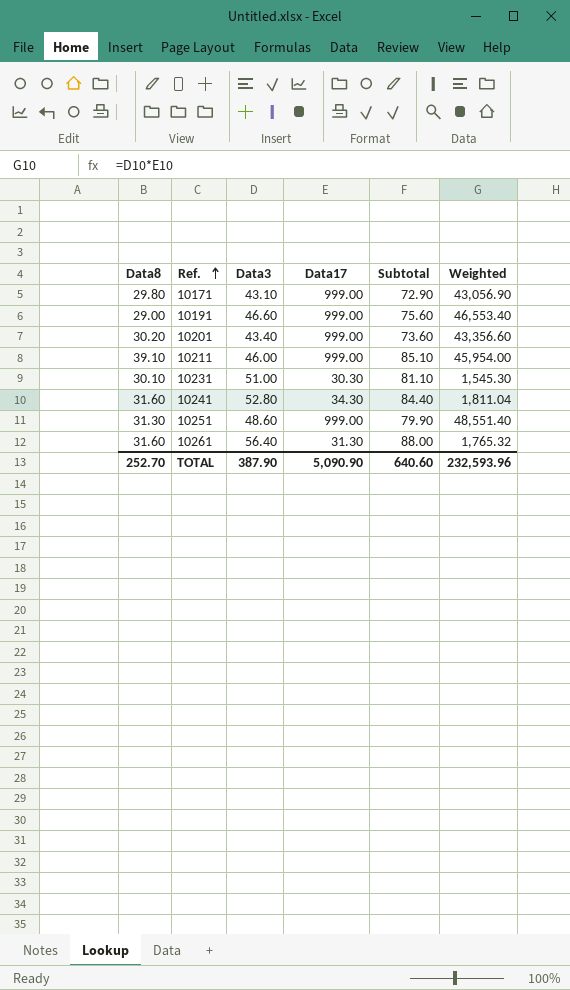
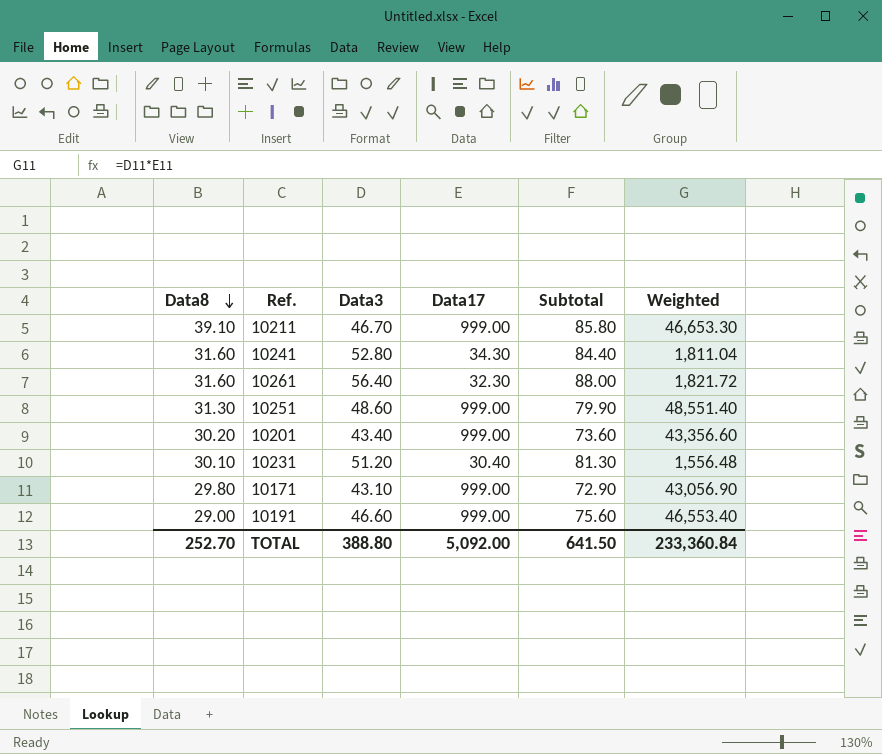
row order: Ref. ascending -> Data8 descending
10211 | Data3: 46.00 -> 46.70
10211 | Subtotal: 85.10 -> 85.80
10211 | Weighted: 45,954.00 -> 46,653.30
10261 | Data17: 31.30 -> 32.30
10261 | Weighted: 1,765.32 -> 1,821.72
10231 | Data3: 51.00 -> 51.20
10231 | Data17: 30.30 -> 30.40
10231 | Subtotal: 81.10 -> 81.30
10231 | Weighted: 1,545.30 -> 1,556.48
TOTAL | Data3: 387.90 -> 388.80
TOTAL | Data17: 5,090.90 -> 5,092.00
TOTAL | Subtotal: 640.60 -> 641.50
TOTAL | Weighted: 232,593.96 -> 233,360.84

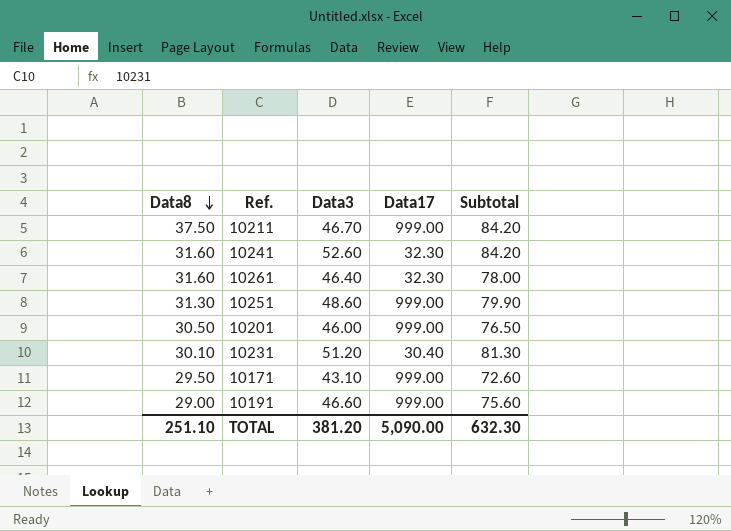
column Weighted | formula: [Data3] * [Data17] -> none
10211 | Data8: 39.10 -> 37.50
10211 | Subtotal: 85.80 -> 84.20
10241 | Data3: 52.80 -> 52.60
10241 | Data17: 34.30 -> 32.30
10241 | Subtotal: 84.40 -> 84.20
10261 | Data3: 56.40 -> 46.40
10261 | Subtotal: 88.00 -> 78.00
10201 | Data8: 30.20 -> 30.50
10201 | Data3: 43.40 -> 46.00
10201 | Subtotal: 73.60 -> 76.50
10171 | Data8: 29.80 -> 29.50
10171 | Subtotal: 72.90 -> 72.60
TOTAL | Data8: 252.70 -> 251.10
TOTAL | Data3: 388.80 -> 381.20
TOTAL | Data17: 5,092.00 -> 5,090.00
TOTAL | Subtotal: 641.50 -> 632.30

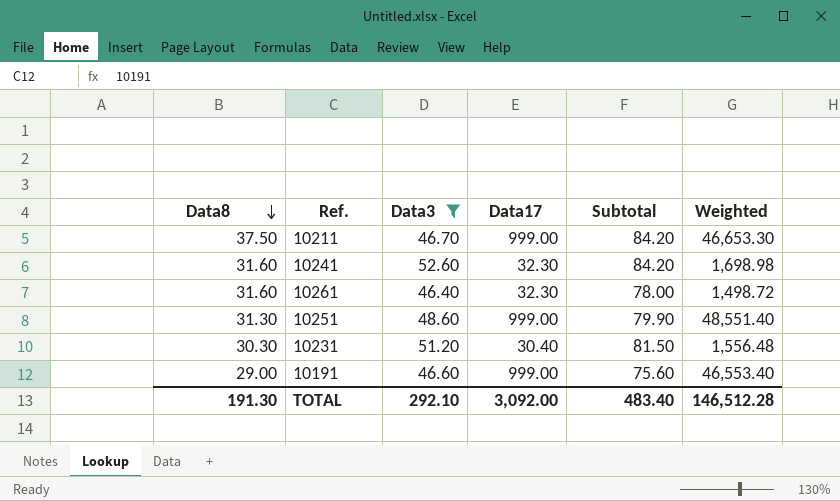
filter: none -> Data3 >= 46.40
column Weighted | formula: none -> [Data3] * [Data17]
10231 | Data8: 30.10 -> 30.30
10231 | Subtotal: 81.30 -> 81.50
TOTAL | Data8: 251.10 -> 191.30
TOTAL | Data3: 381.20 -> 292.10
TOTAL | Data17: 5,090.00 -> 3,092.00
TOTAL | Subtotal: 632.30 -> 483.40

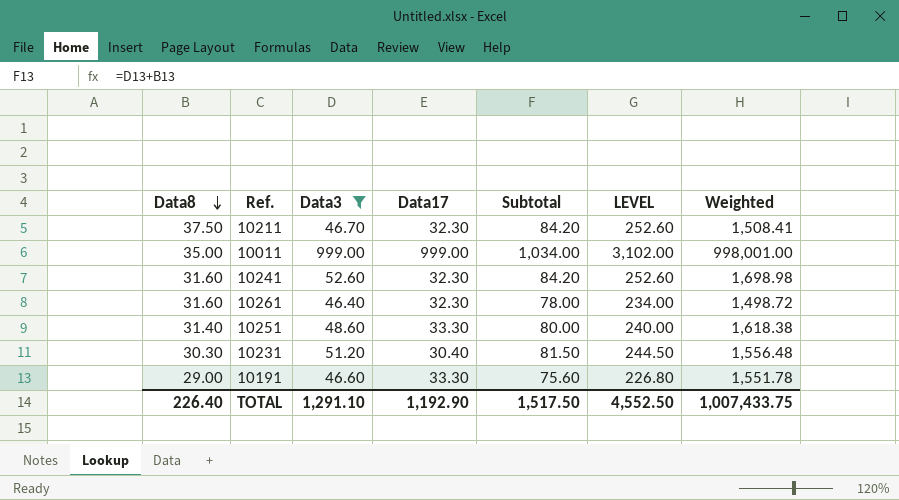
column LEVEL | formula: none -> [Subtotal] * 3
10211 | Data17: 999.00 -> 32.30
10211 | Weighted: 46,653.30 -> 1,508.41
row 10011: none -> 35.00 | 999.00 | 999.00 | 1,034.00 | 3,102.00 | 998,001.00
10251 | Data8: 31.30 -> 31.40
10251 | Data17: 999.00 -> 33.30
10251 | Subtotal: 79.90 -> 80.00
10251 | Weighted: 48,551.40 -> 1,618.38
10191 | Data17: 999.00 -> 33.30
10191 | Weighted: 46,553.40 -> 1,551.78
TOTAL | Data8: 191.30 -> 226.40
TOTAL | Data3: 292.10 -> 1,291.10
TOTAL | Data17: 3,092.00 -> 1,192.90
TOTAL | Subtotal: 483.40 -> 1,517.50
TOTAL | Weighted: 146,512.28 -> 1,007,433.75

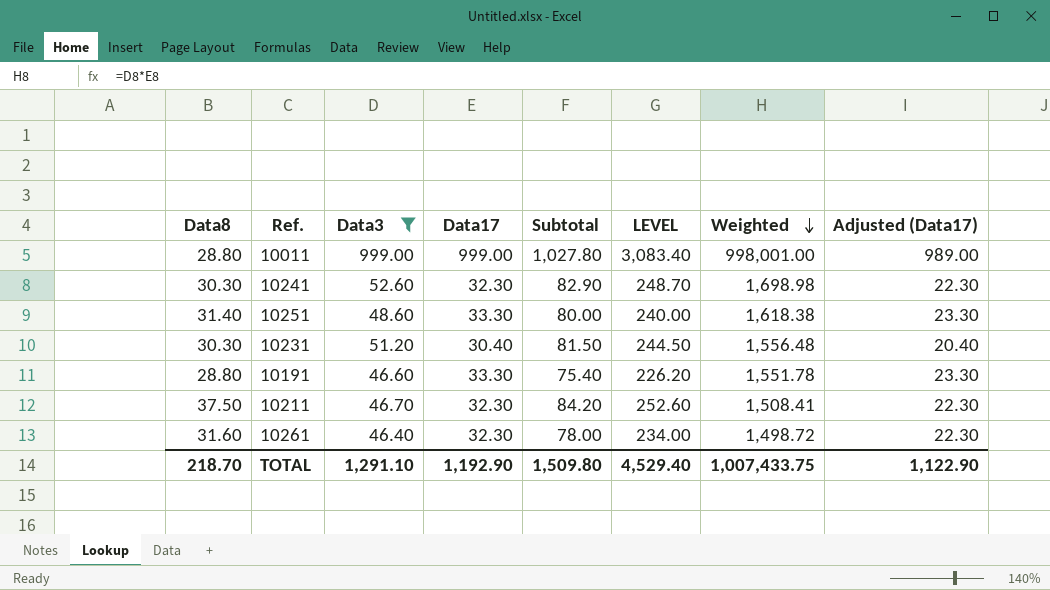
row order: Data8 descending -> Weighted descending
column Adjusted (Data17) | formula: none -> [Data17] - 10
10011 | Data8: 35.00 -> 28.80
10011 | Subtotal: 1,034.00 -> 1,027.80
10011 | LEVEL: 3,102.00 -> 3,083.40
10241 | Data8: 31.60 -> 30.30
10241 | Subtotal: 84.20 -> 82.90
10241 | LEVEL: 252.60 -> 248.70
10191 | Data8: 29.00 -> 28.80
10191 | Subtotal: 75.60 -> 75.40
10191 | LEVEL: 226.80 -> 226.20
TOTAL | Data8: 226.40 -> 218.70
TOTAL | Subtotal: 1,517.50 -> 1,509.80
TOTAL | LEVEL: 4,552.50 -> 4,529.40

